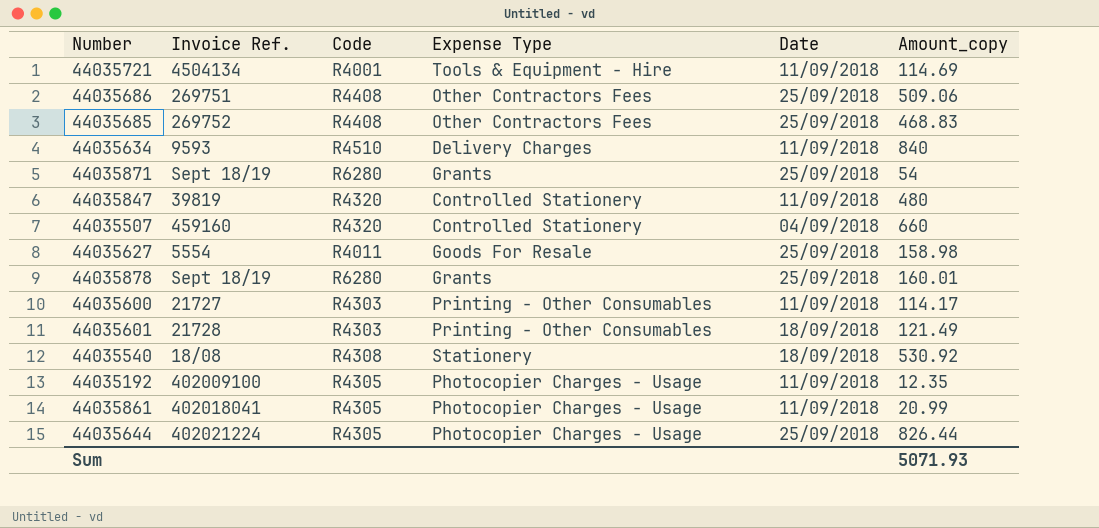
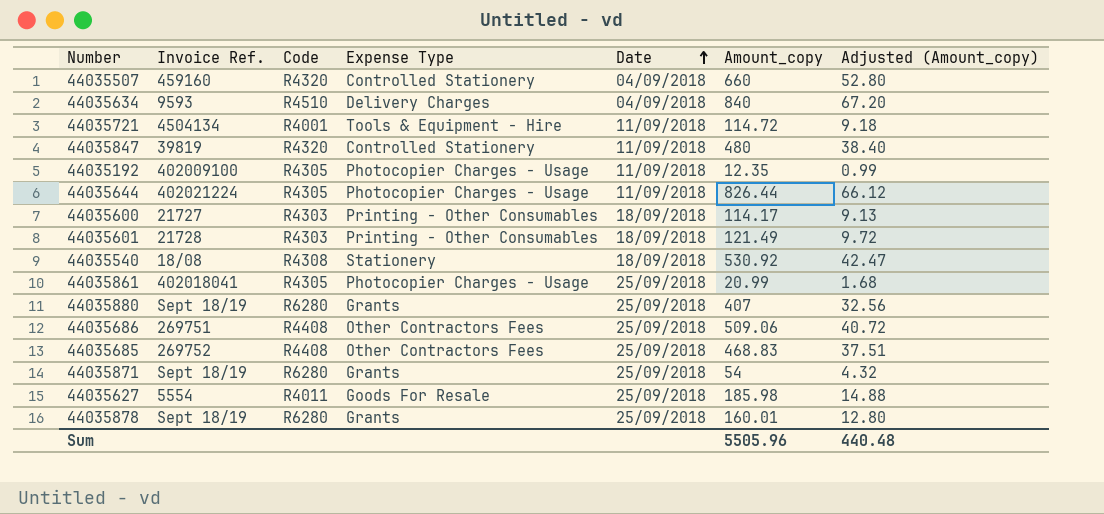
row order: none -> Date ascending
column Adjusted (Amount_copy) | formula: none -> [Amount_copy] * 0.08
44035634 | Date: 11/09/2018 -> 04/09/2018
44035721 | Amount_copy: 114.69 -> 114.72
44035644 | Date: 25/09/2018 -> 11/09/2018
44035600 | Date: 11/09/2018 -> 18/09/2018
44035861 | Date: 11/09/2018 -> 25/09/2018
row 44035880: none -> Sept 18/19 | R6280 | Grants | 25/09/2018 | 407 | 32.56
44035627 | Amount_copy: 158.98 -> 185.98
Sum | Amount_copy: 5071.93 -> 5505.96

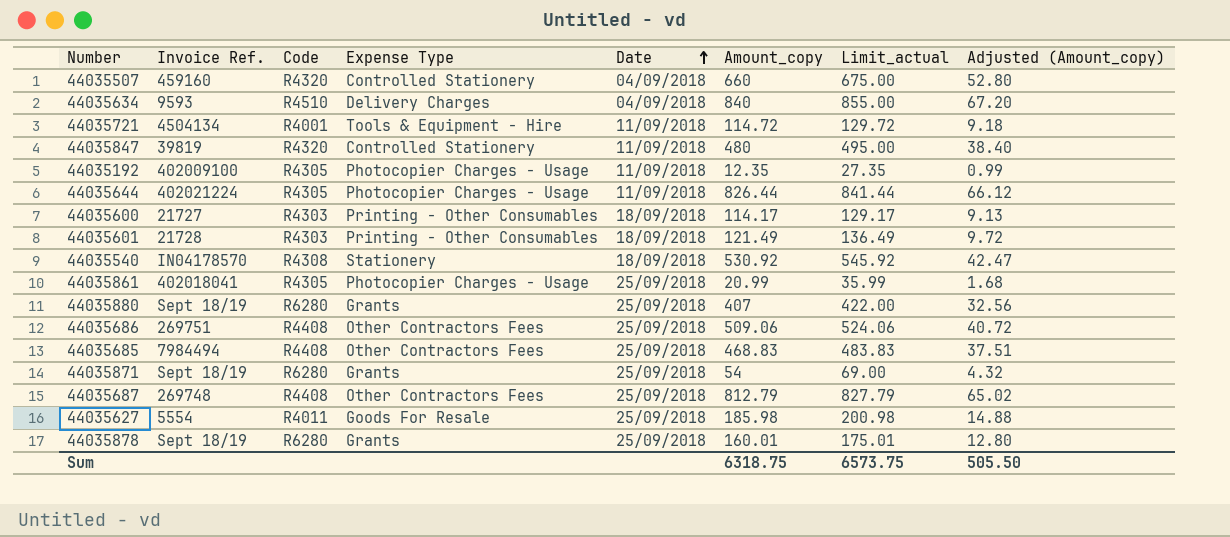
column Limit_actual | formula: none -> [Amount_copy] + 15
44035540 | Invoice Ref.: 18/08 -> IN04178570
44035685 | Invoice Ref.: 269752 -> 7984494
row 44035687: none -> 269748 | R4408 | Other Contractors Fees | 25/09/2018 | 812.79 | 827.79 | 65.02
Sum | Amount_copy: 5505.96 -> 6318.75
Sum | Adjusted (Amount_copy): 440.48 -> 505.50

